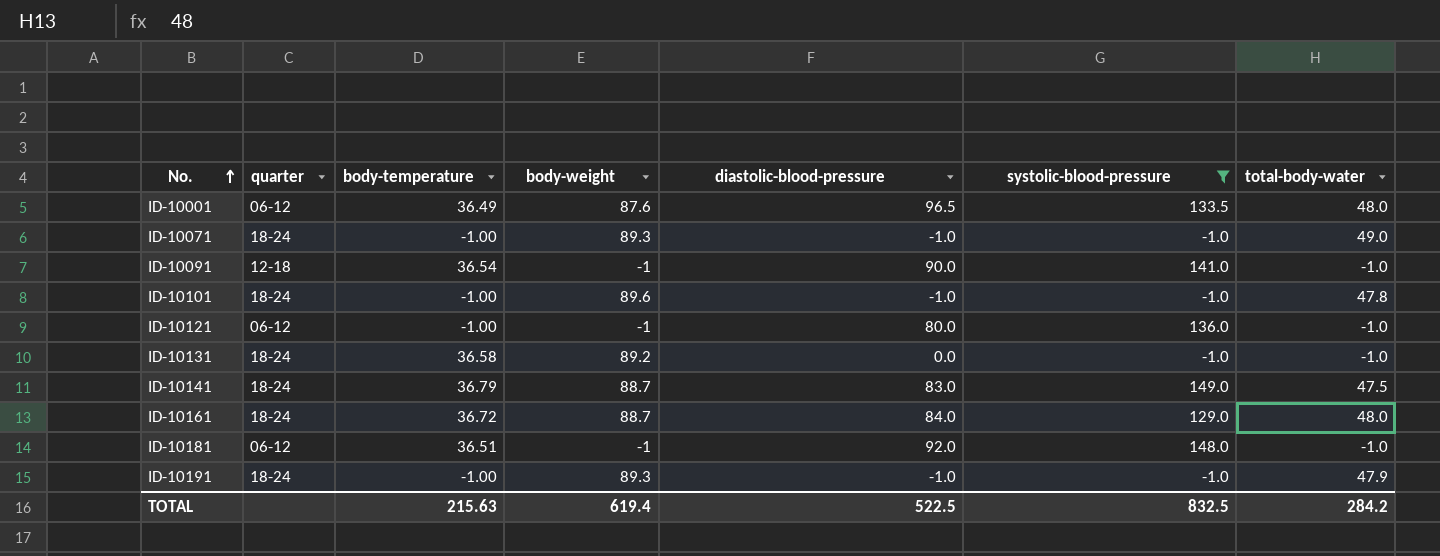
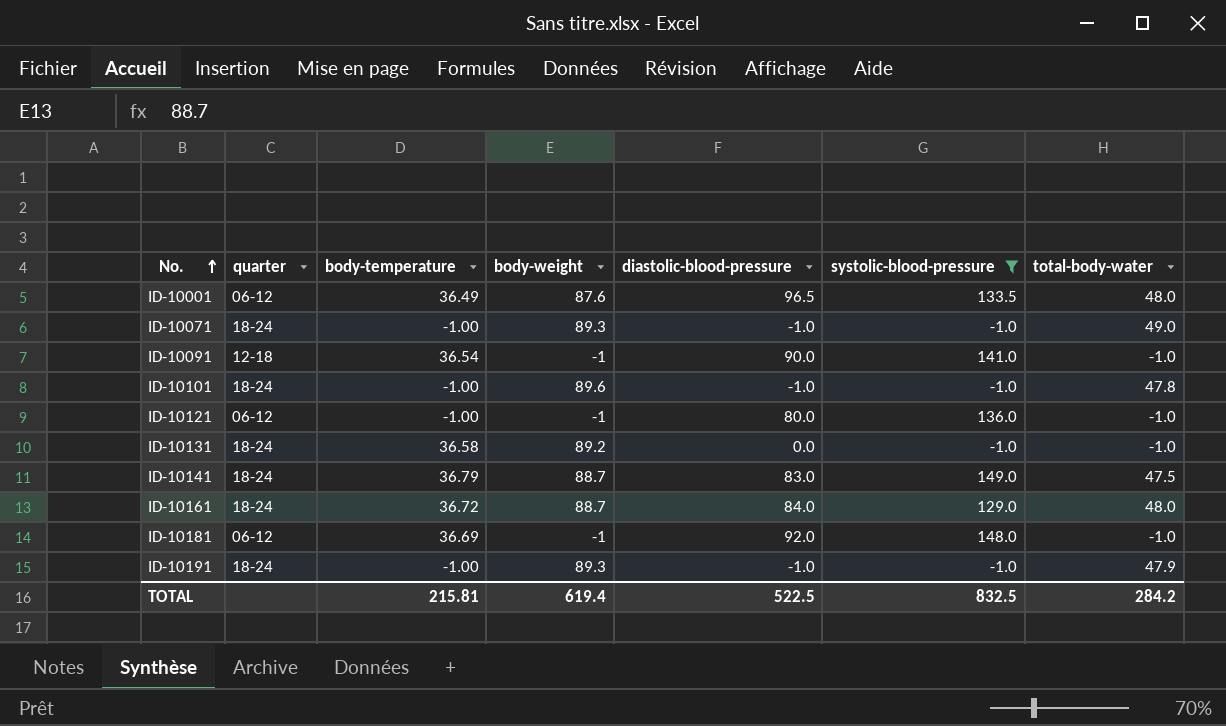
ID-10181 | body-temperature: 36.51 -> 36.69
TOTAL | body-temperature: 215.63 -> 215.81

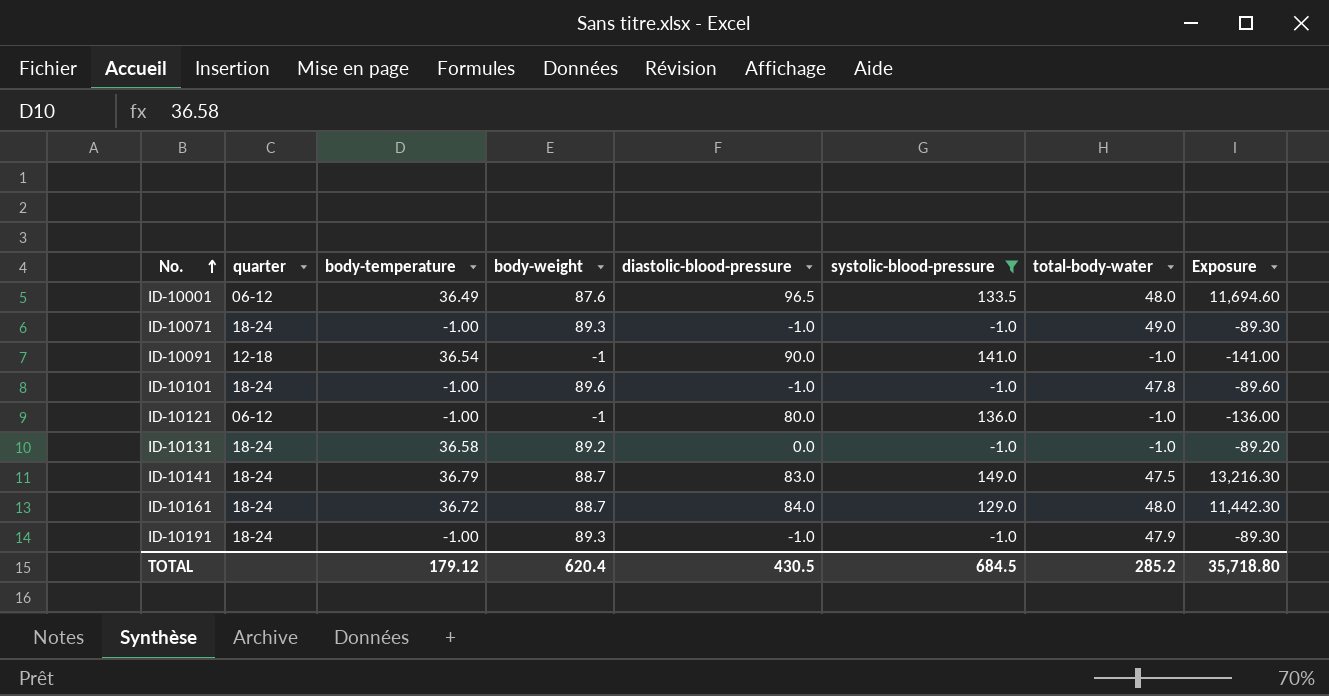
column Exposure | formula: none -> [body-weight] * [systolic-blood-pressure]
row ID-10181: 06-12 | 36.69 | -1 | 92.0 | 148.0 | -1.0 -> none
TOTAL | body-temperature: 215.81 -> 179.12
TOTAL | body-weight: 619.4 -> 620.4
TOTAL | diastolic-blood-pressure: 522.5 -> 430.5
TOTAL | systolic-blood-pressure: 832.5 -> 684.5
TOTAL | total-body-water: 284.2 -> 285.2

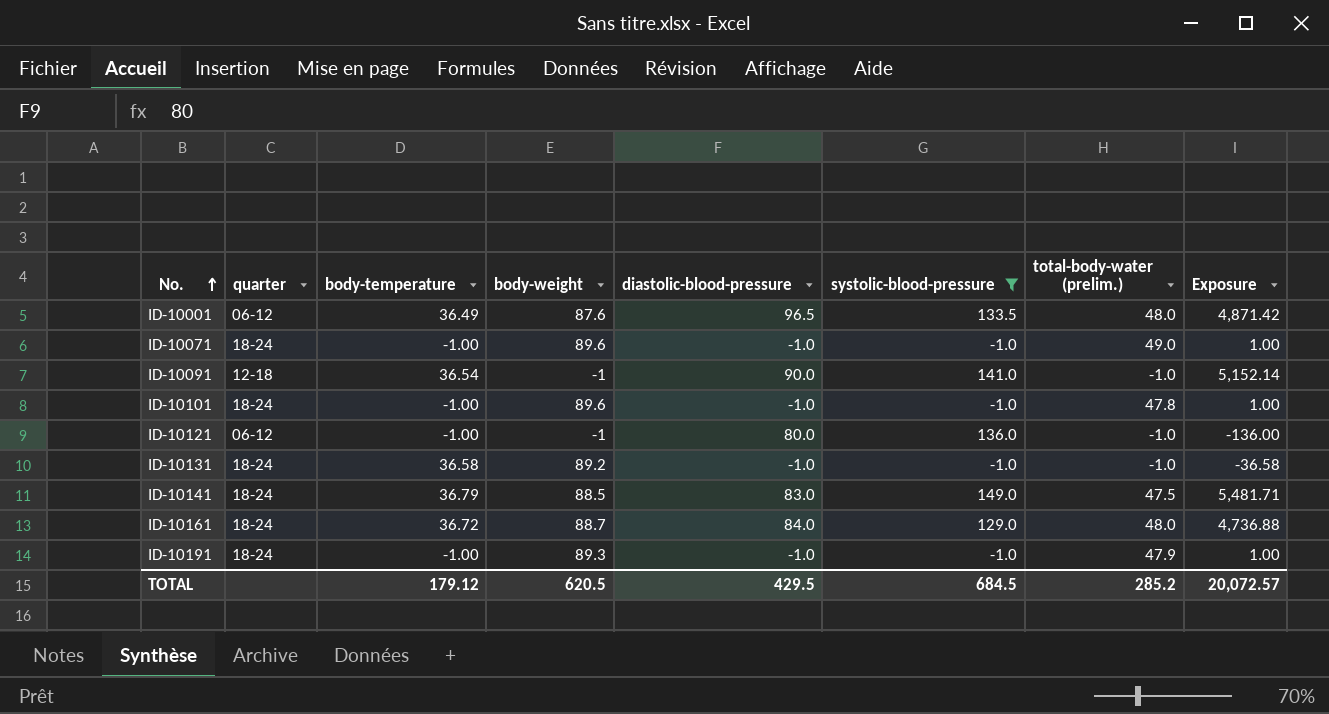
column name: total-body-water -> total-body-water (prelim.)
column Exposure | formula: [body-weight] * [systolic-blood-pressure] -> [body-temperature] * [systolic-blood-pressure]
ID-10071 | body-weight: 89.3 -> 89.6
ID-10131 | diastolic-blood-pressure: 0.0 -> -1.0
ID-10141 | body-weight: 88.7 -> 88.5
TOTAL | body-weight: 620.4 -> 620.5
TOTAL | diastolic-blood-pressure: 430.5 -> 429.5
TOTAL | Exposure: 35,718.80 -> 20,072.57

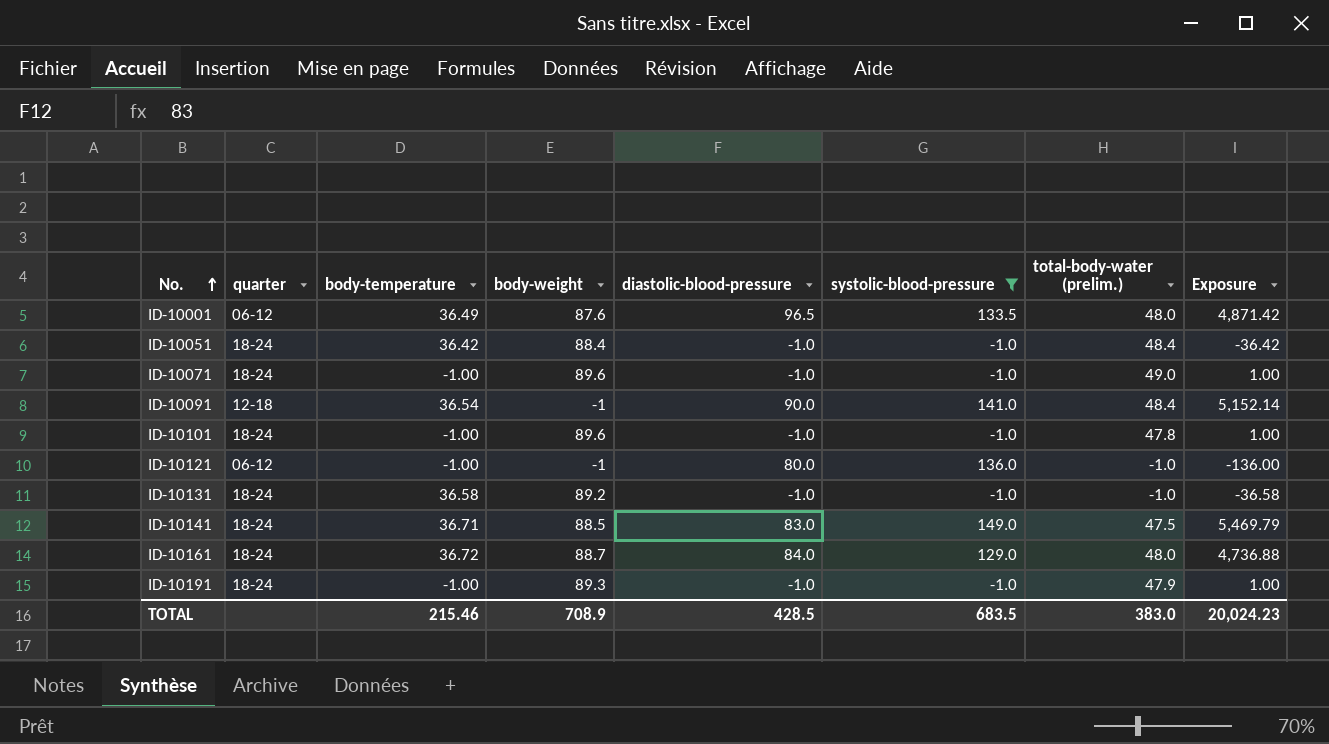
row ID-10051: none -> 18-24 | 36.42 | 88.4 | -1.0 | -1.0 | 48.4 | -36.42
ID-10091 | total-body-water (prelim.): -1.0 -> 48.4
ID-10141 | body-temperature: 36.79 -> 36.71
ID-10141 | Exposure: 5,481.71 -> 5,469.79
TOTAL | body-temperature: 179.12 -> 215.46
TOTAL | body-weight: 620.5 -> 708.9
TOTAL | diastolic-blood-pressure: 429.5 -> 428.5
TOTAL | systolic-blood-pressure: 684.5 -> 683.5
TOTAL | total-body-water (prelim.): 285.2 -> 383.0
TOTAL | Exposure: 20,072.57 -> 20,024.23

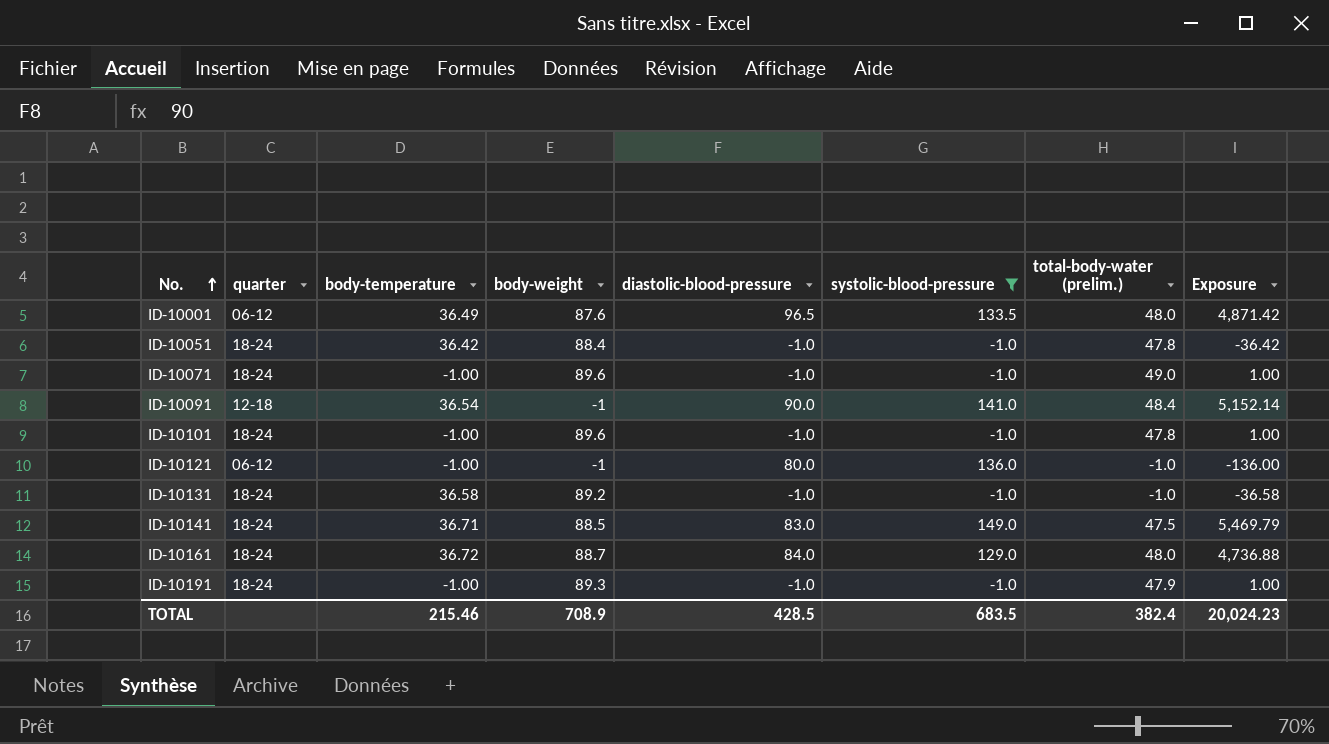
ID-10051 | total-body-water (prelim.): 48.4 -> 47.8
TOTAL | total-body-water (prelim.): 383.0 -> 382.4

